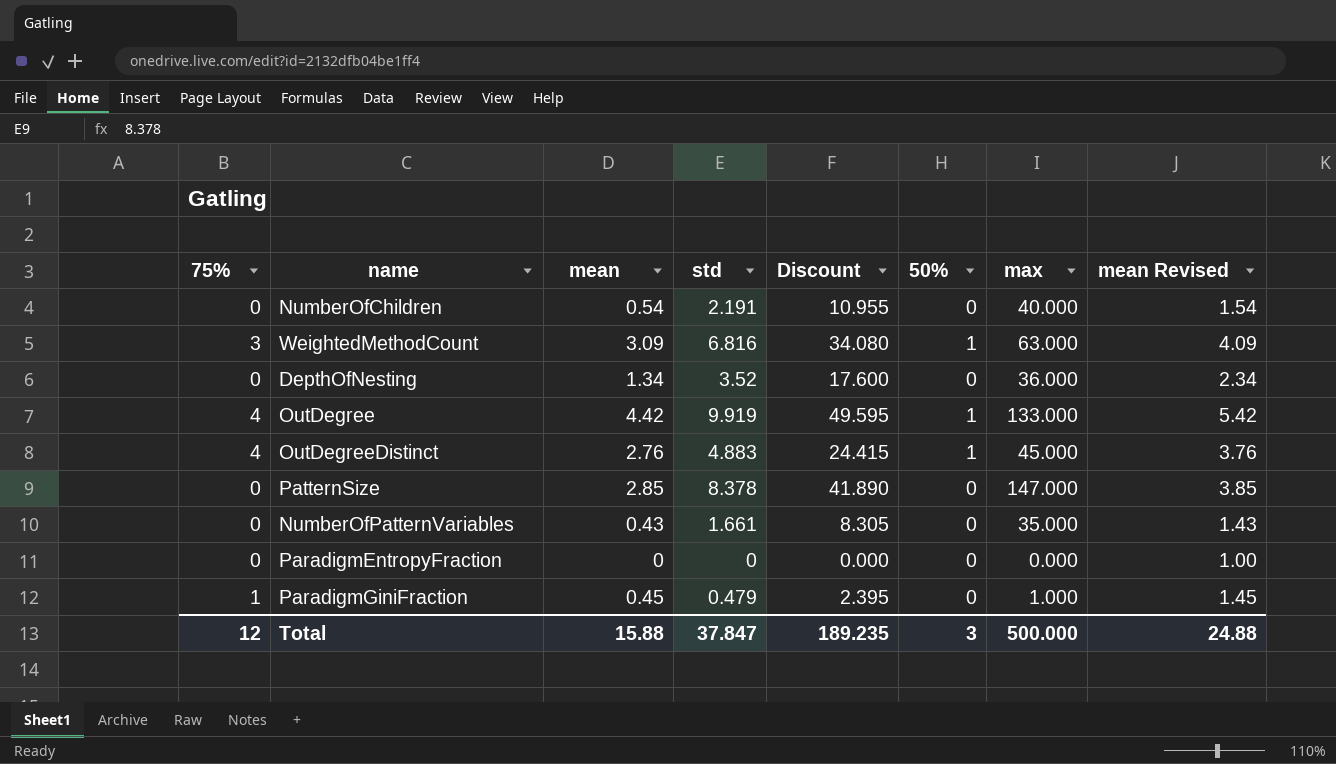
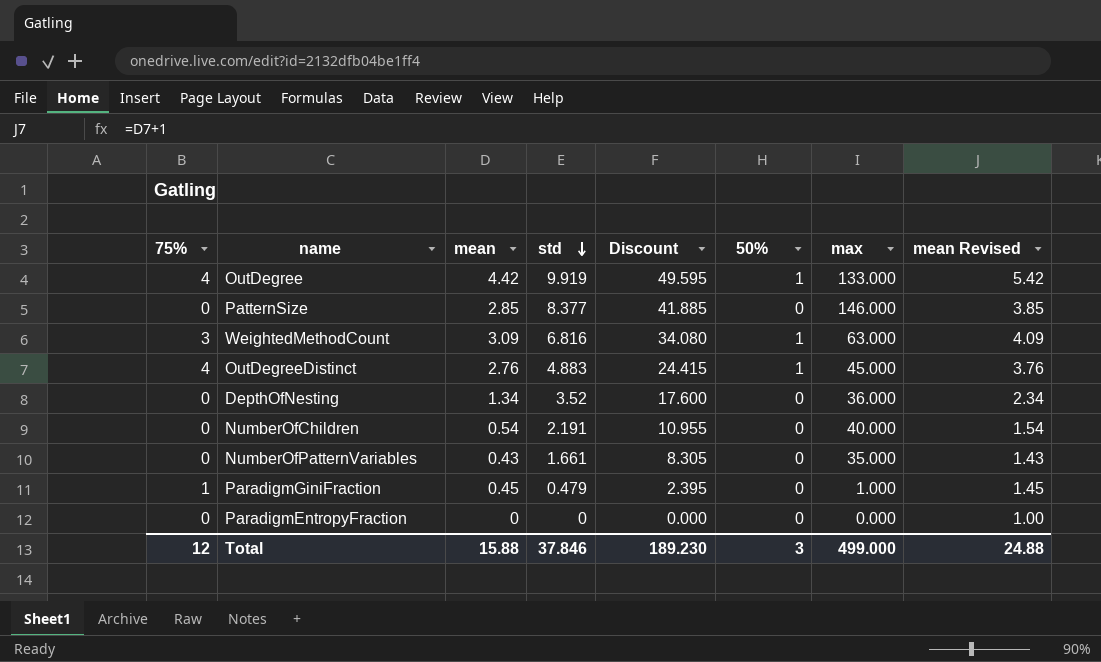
row order: none -> std descending
PatternSize | std: 8.378 -> 8.377
PatternSize | Discount: 41.890 -> 41.885
PatternSize | max: 147.000 -> 146.000
Total | std: 37.847 -> 37.846
Total | Discount: 189.235 -> 189.230
Total | max: 500.000 -> 499.000

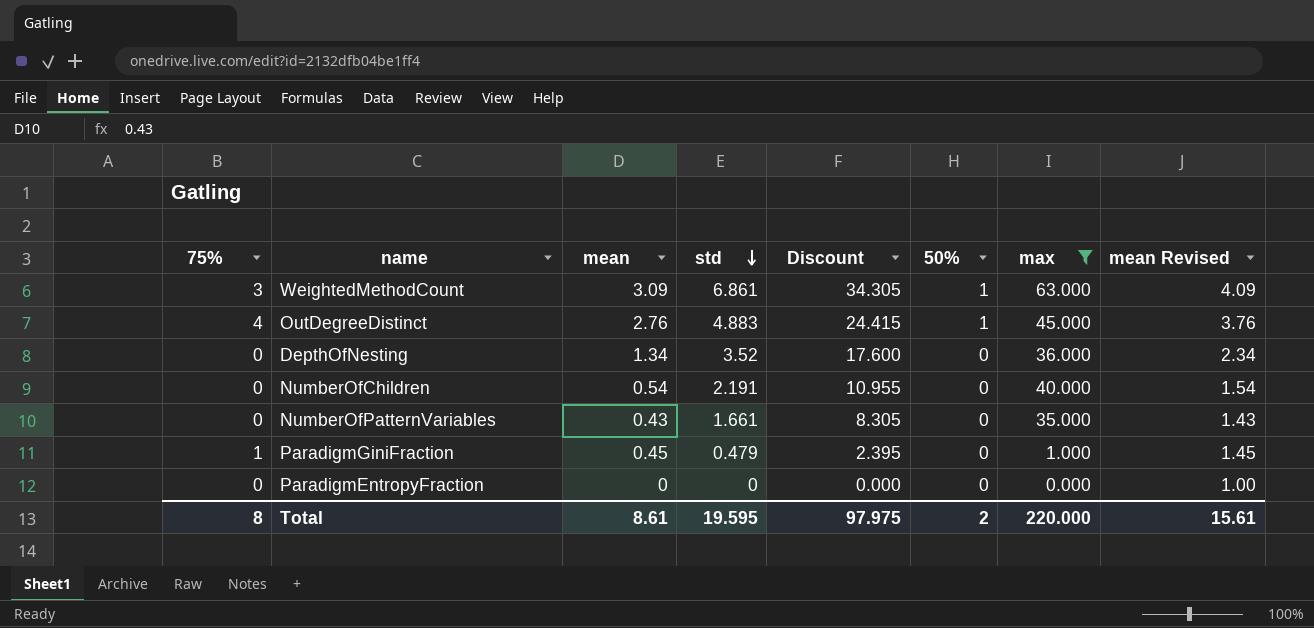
filter: none -> max <= 63.000
WeightedMethodCount | std: 6.816 -> 6.861
WeightedMethodCount | Discount: 34.080 -> 34.305
Total | 75%: 12 -> 8
Total | mean: 15.88 -> 8.61
Total | std: 37.846 -> 19.595
Total | Discount: 189.230 -> 97.975
Total | 50%: 3 -> 2
Total | max: 499.000 -> 220.000
Total | mean Revised: 24.88 -> 15.61

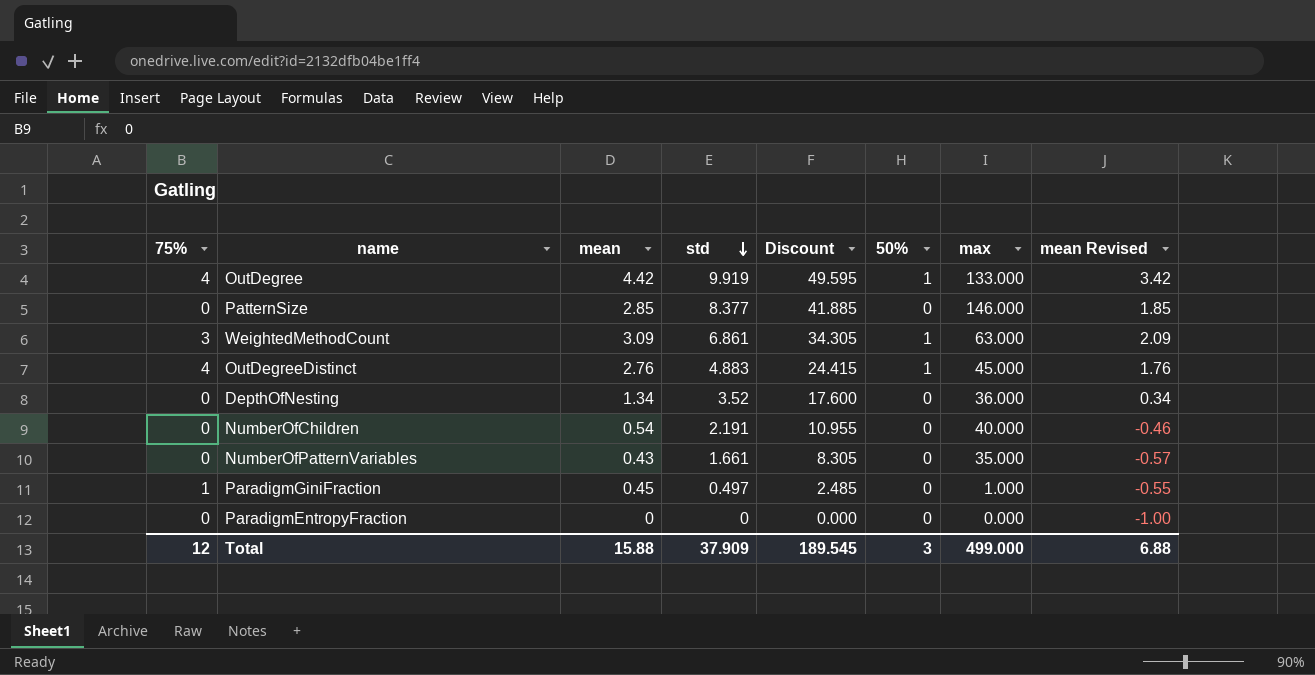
filter: max <= 63.000 -> none
column mean Revised | formula: [mean] + 1 -> [mean] - 1
ParadigmGiniFraction | std: 0.479 -> 0.497
ParadigmGiniFraction | Discount: 2.395 -> 2.485
Total | 75%: 8 -> 12
Total | mean: 8.61 -> 15.88
Total | std: 19.595 -> 37.909
Total | Discount: 97.975 -> 189.545
Total | 50%: 2 -> 3
Total | max: 220.000 -> 499.000
Total | mean Revised: 15.61 -> 6.88

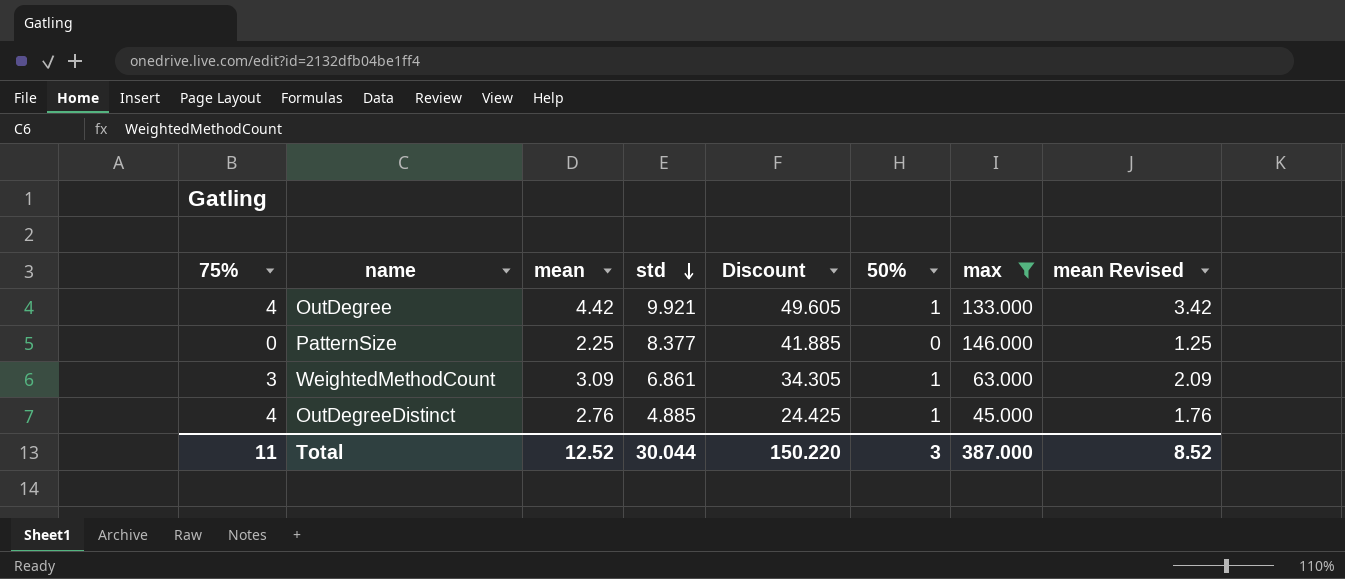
filter: none -> max >= 45.000
OutDegree | std: 9.919 -> 9.921
OutDegree | Discount: 49.595 -> 49.605
PatternSize | mean: 2.85 -> 2.25
PatternSize | mean Revised: 1.85 -> 1.25
OutDegreeDistinct | std: 4.883 -> 4.885
OutDegreeDistinct | Discount: 24.415 -> 24.425
Total | 75%: 12 -> 11
Total | mean: 15.88 -> 12.52
Total | std: 37.909 -> 30.044
Total | Discount: 189.545 -> 150.220
Total | max: 499.000 -> 387.000
Total | mean Revised: 6.88 -> 8.52

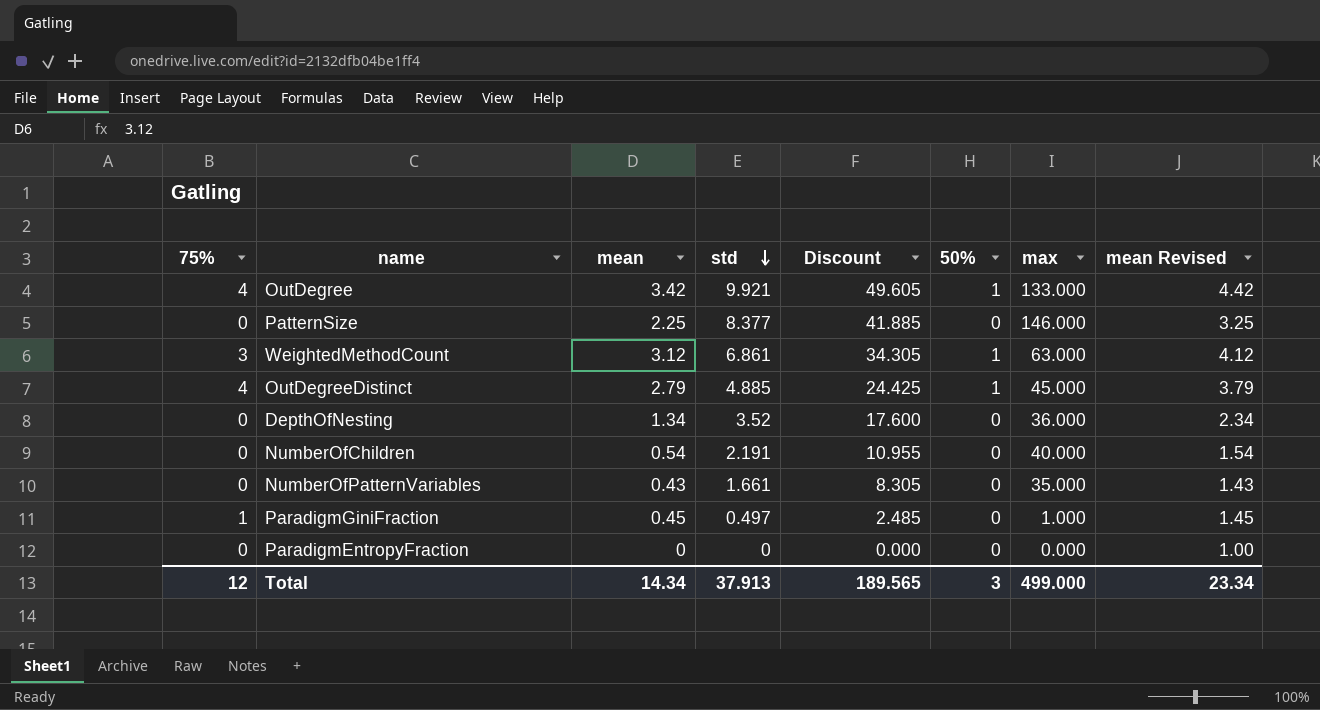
filter: max >= 45.000 -> none
column mean Revised | formula: [mean] - 1 -> [mean] + 1
OutDegree | mean: 4.42 -> 3.42
WeightedMethodCount | mean: 3.09 -> 3.12
OutDegreeDistinct | mean: 2.76 -> 2.79
Total | 75%: 11 -> 12
Total | mean: 12.52 -> 14.34
Total | std: 30.044 -> 37.913
Total | Discount: 150.220 -> 189.565
Total | max: 387.000 -> 499.000
Total | mean Revised: 8.52 -> 23.34

